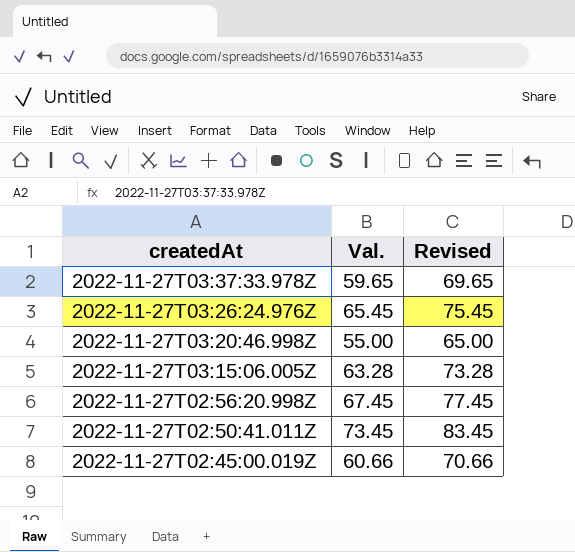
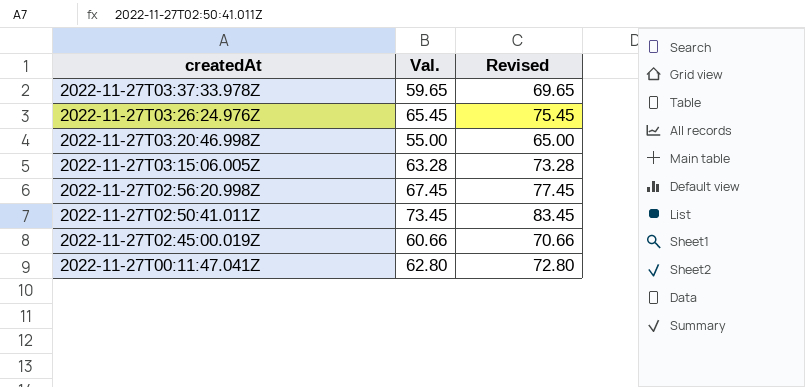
row 2022-11-27T00:11:47.041Z: none -> 62.80 | 72.80

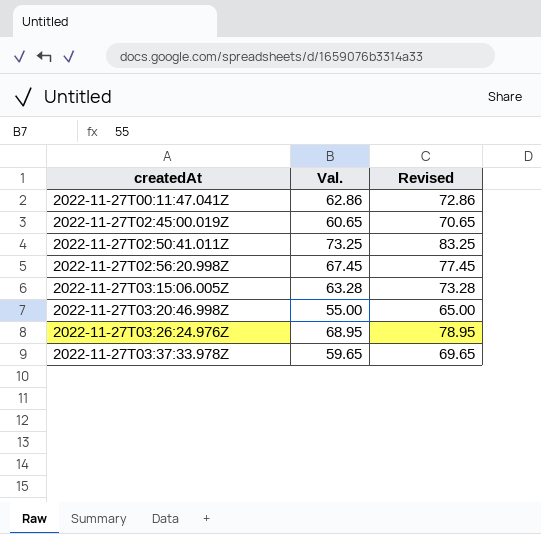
row order: createdAt descending -> createdAt ascending
2022-11-27T00:11:47.041Z | Val.: 62.80 -> 62.86
2022-11-27T00:11:47.041Z | Revised: 72.80 -> 72.86
2022-11-27T02:45:00.019Z | Val.: 60.66 -> 60.65
2022-11-27T02:45:00.019Z | Revised: 70.66 -> 70.65
2022-11-27T02:50:41.011Z | Val.: 73.45 -> 73.25
2022-11-27T02:50:41.011Z | Revised: 83.45 -> 83.25
2022-11-27T03:26:24.976Z | Val.: 65.45 -> 68.95
2022-11-27T03:26:24.976Z | Revised: 75.45 -> 78.95

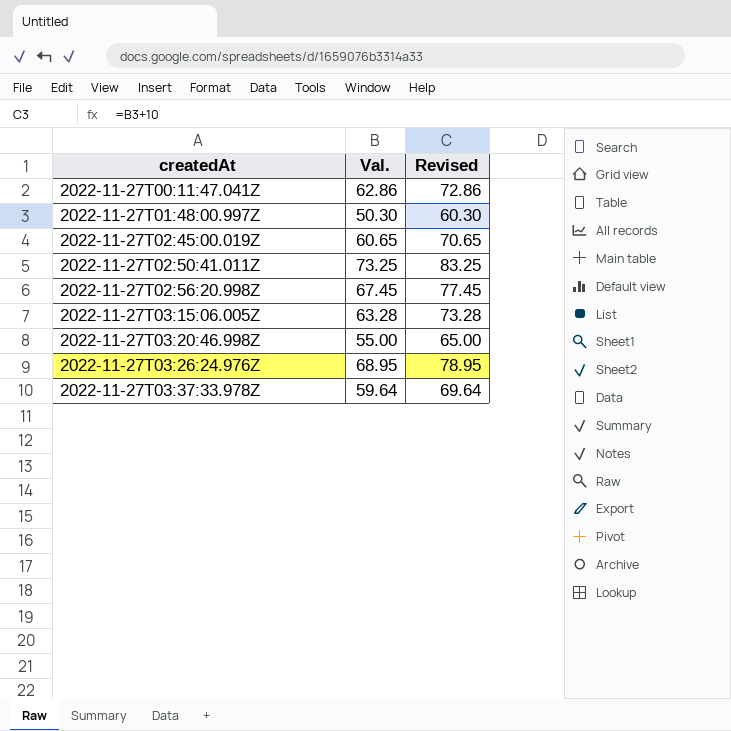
row 2022-11-27T01:48:00.997Z: none -> 50.30 | 60.30
2022-11-27T03:37:33.978Z | Val.: 59.65 -> 59.64
2022-11-27T03:37:33.978Z | Revised: 69.65 -> 69.64

